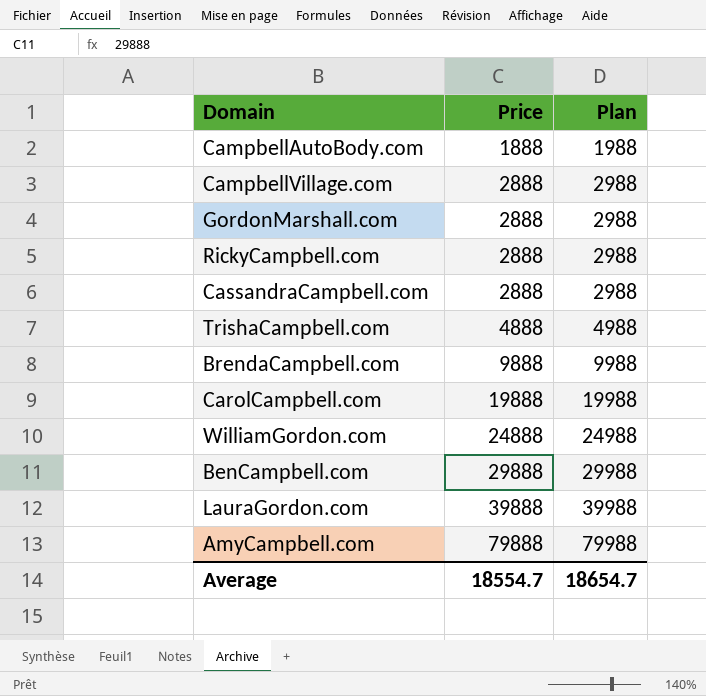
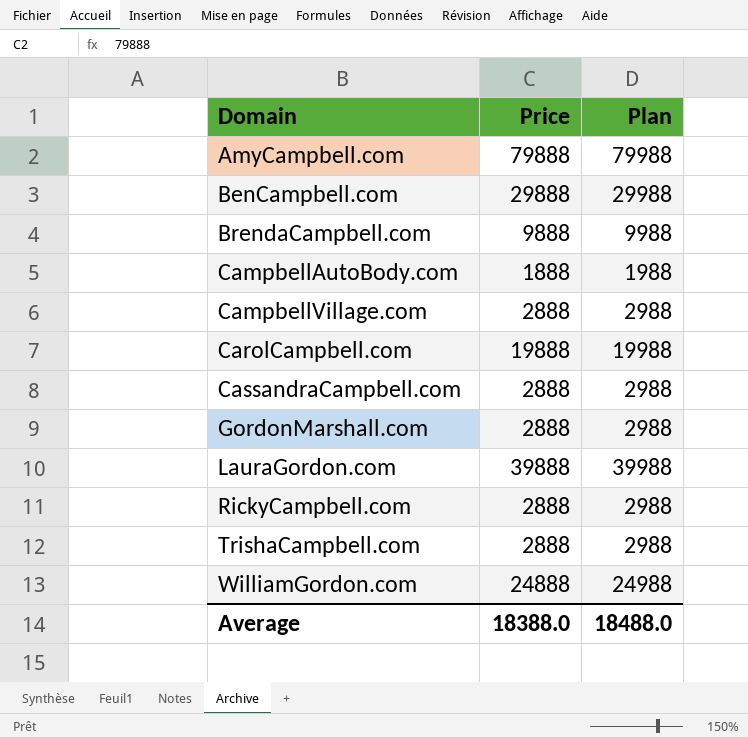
row order: Price ascending -> Domain ascending
TrishaCampbell.com | Price: 4888 -> 2888
TrishaCampbell.com | Plan: 4988 -> 2988
Average | Price: 18554.7 -> 18388.0
Average | Plan: 18654.7 -> 18488.0

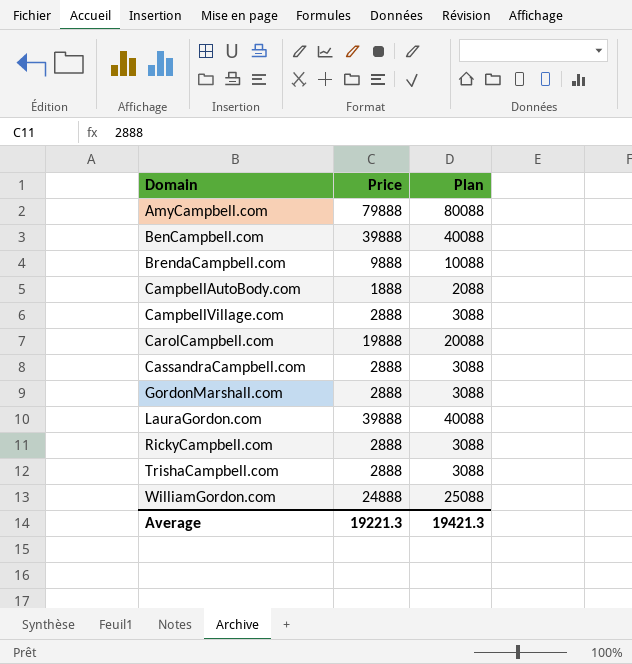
column Plan | formula: [Price] + 100 -> [Price] + 200
BenCampbell.com | Price: 29888 -> 39888
Average | Price: 18388.0 -> 19221.3
Average | Plan: 18488.0 -> 19421.3

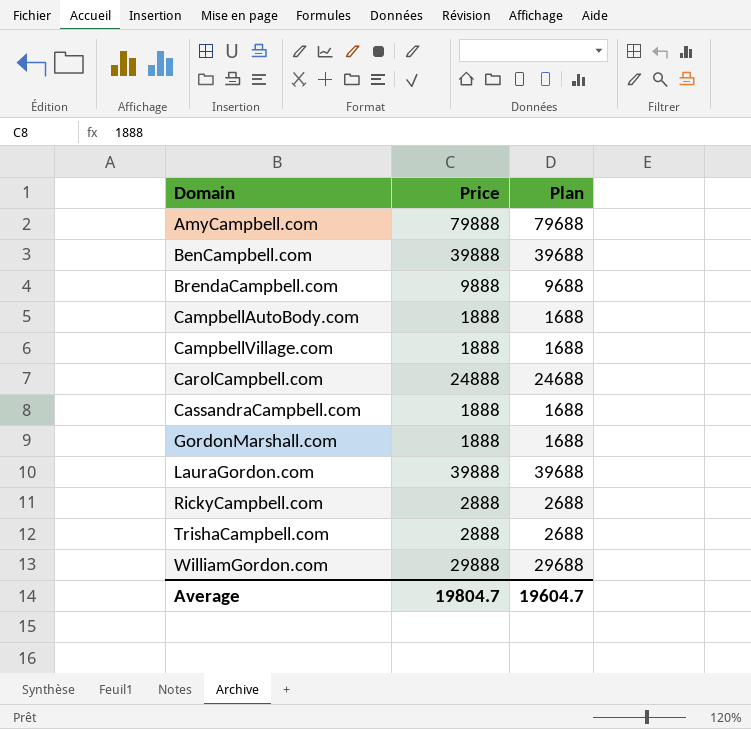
column Plan | formula: [Price] + 200 -> [Price] - 200
CampbellVillage.com | Price: 2888 -> 1888
CarolCampbell.com | Price: 19888 -> 24888
CassandraCampbell.com | Price: 2888 -> 1888
GordonMarshall.com | Price: 2888 -> 1888
WilliamGordon.com | Price: 24888 -> 29888
Average | Price: 19221.3 -> 19804.7
Average | Plan: 19421.3 -> 19604.7

